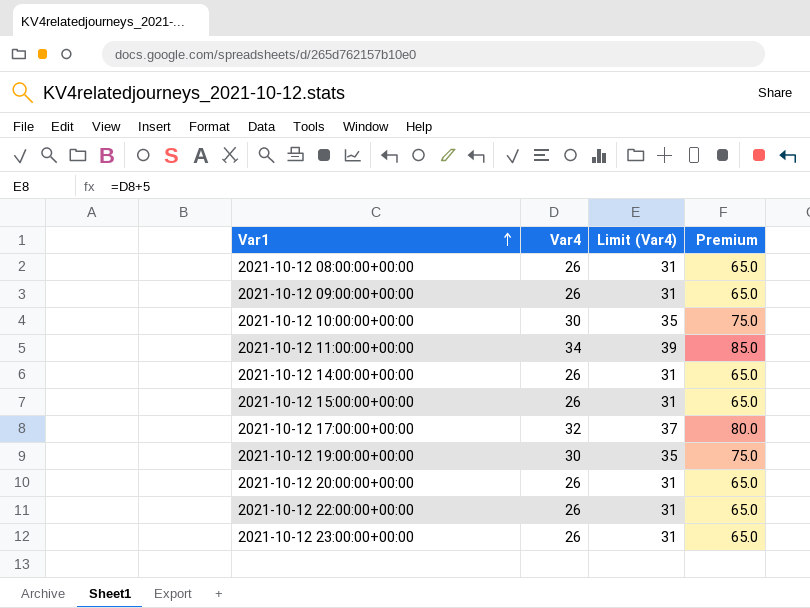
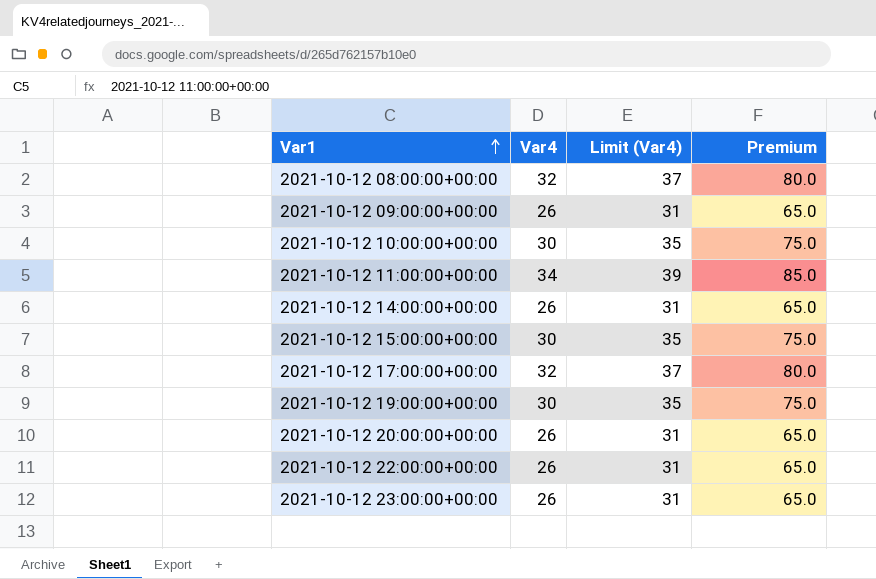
2021-10-12 08:00:00+00:00 | Var4: 26 -> 32
2021-10-12 08:00:00+00:00 | Limit (Var4): 31 -> 37
2021-10-12 08:00:00+00:00 | Premium: 65.0 -> 80.0
2021-10-12 15:00:00+00:00 | Var4: 26 -> 30
2021-10-12 15:00:00+00:00 | Limit (Var4): 31 -> 35
2021-10-12 15:00:00+00:00 | Premium: 65.0 -> 75.0

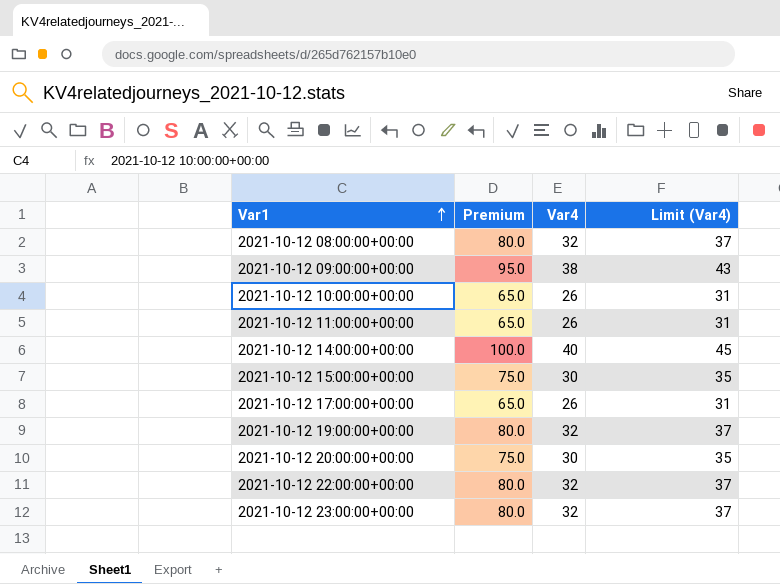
column Premium | position: 4 -> 2
2021-10-12 09:00:00+00:00 | Premium: 65.0 -> 95.0
2021-10-12 09:00:00+00:00 | Var4: 26 -> 38
2021-10-12 09:00:00+00:00 | Limit (Var4): 31 -> 43
2021-10-12 10:00:00+00:00 | Premium: 75.0 -> 65.0
2021-10-12 10:00:00+00:00 | Var4: 30 -> 26
2021-10-12 10:00:00+00:00 | Limit (Var4): 35 -> 31
2021-10-12 11:00:00+00:00 | Premium: 85.0 -> 65.0
2021-10-12 11:00:00+00:00 | Var4: 34 -> 26
2021-10-12 11:00:00+00:00 | Limit (Var4): 39 -> 31
2021-10-12 14:00:00+00:00 | Premium: 65.0 -> 100.0
2021-10-12 14:00:00+00:00 | Var4: 26 -> 40
2021-10-12 14:00:00+00:00 | Limit (Var4): 31 -> 45
2021-10-12 17:00:00+00:00 | Premium: 80.0 -> 65.0
2021-10-12 17:00:00+00:00 | Var4: 32 -> 26
2021-10-12 17:00:00+00:00 | Limit (Var4): 37 -> 31
2021-10-12 19:00:00+00:00 | Premium: 75.0 -> 80.0
2021-10-12 19:00:00+00:00 | Var4: 30 -> 32
2021-10-12 19:00:00+00:00 | Limit (Var4): 35 -> 37
2021-10-12 20:00:00+00:00 | Premium: 65.0 -> 75.0
2021-10-12 20:00:00+00:00 | Var4: 26 -> 30
2021-10-12 20:00:00+00:00 | Limit (Var4): 31 -> 35
2021-10-12 22:00:00+00:00 | Premium: 65.0 -> 80.0
2021-10-12 22:00:00+00:00 | Var4: 26 -> 32
2021-10-12 22:00:00+00:00 | Limit (Var4): 31 -> 37
2021-10-12 23:00:00+00:00 | Premium: 65.0 -> 80.0
2021-10-12 23:00:00+00:00 | Var4: 26 -> 32
2021-10-12 23:00:00+00:00 | Limit (Var4): 31 -> 37

